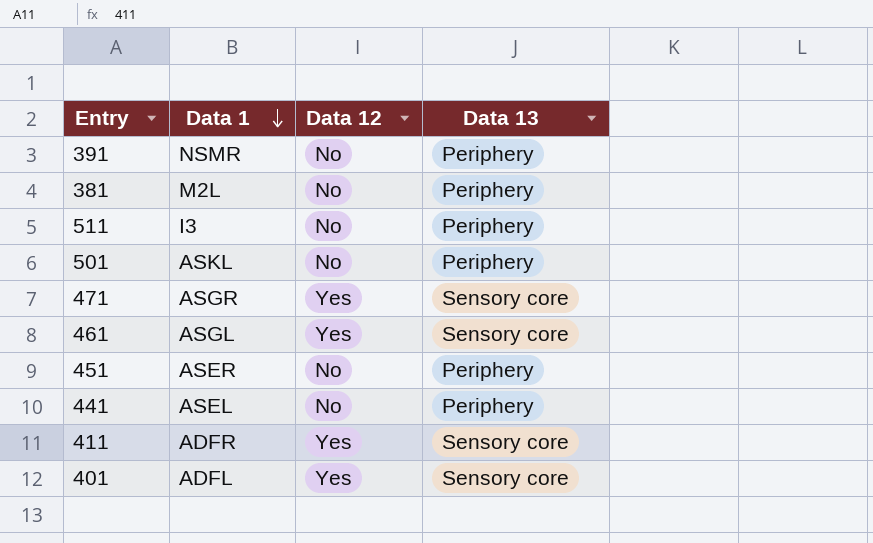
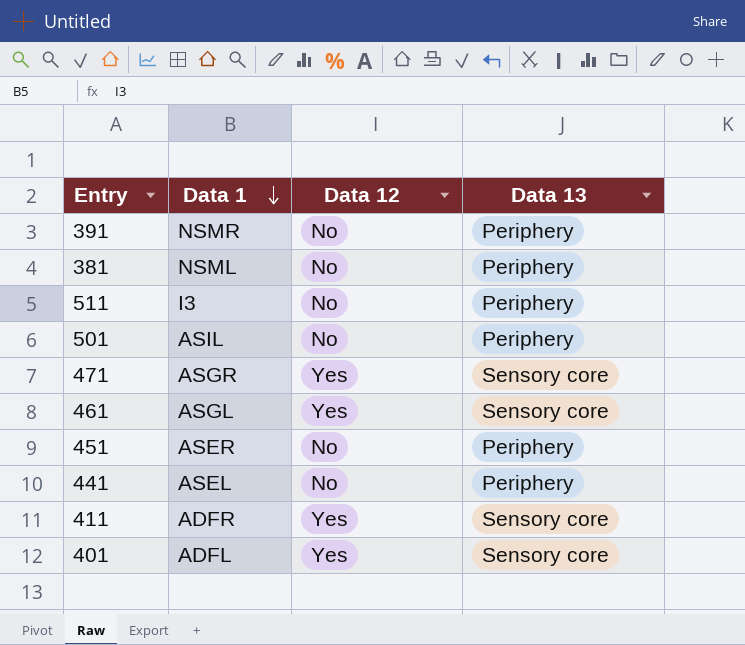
381 | Data 1: M2L -> NSML
501 | Data 1: ASKL -> ASIL

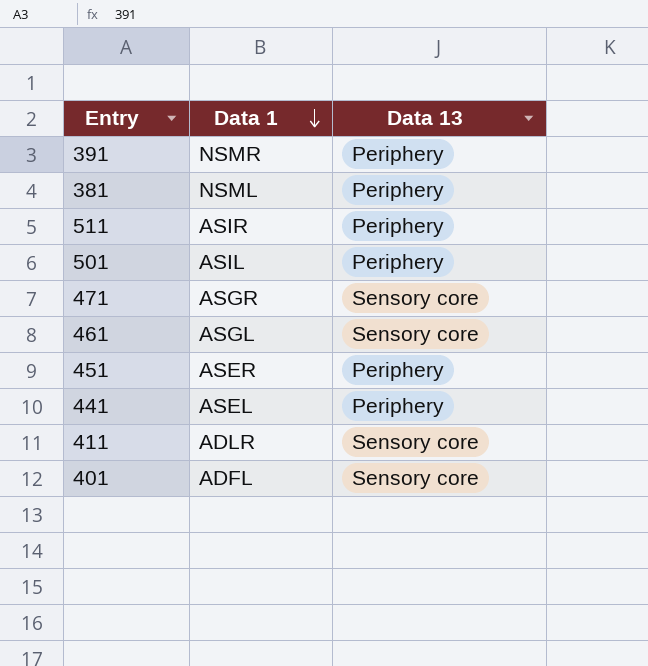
column Data 12 | position: 3 -> none
511 | Data 1: I3 -> ASIR
411 | Data 1: ADFR -> ADLR

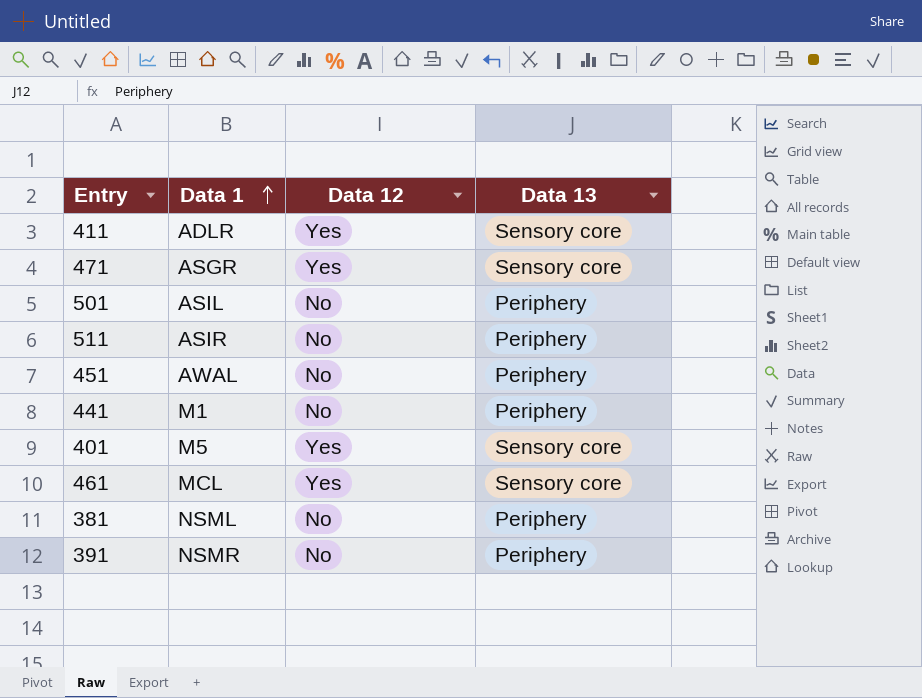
row order: Data 1 descending -> Data 1 ascending
column Data 12 | position: none -> 3
451 | Data 1: ASER -> AWAL
441 | Data 1: ASEL -> M1
401 | Data 1: ADFL -> M5
461 | Data 1: ASGL -> MCL

